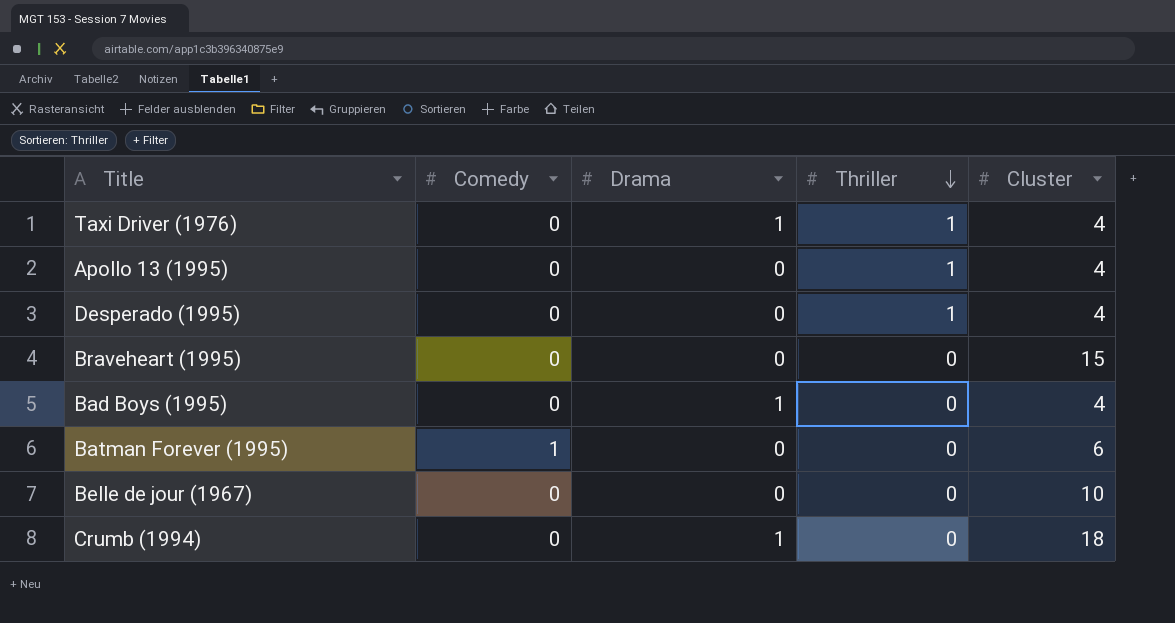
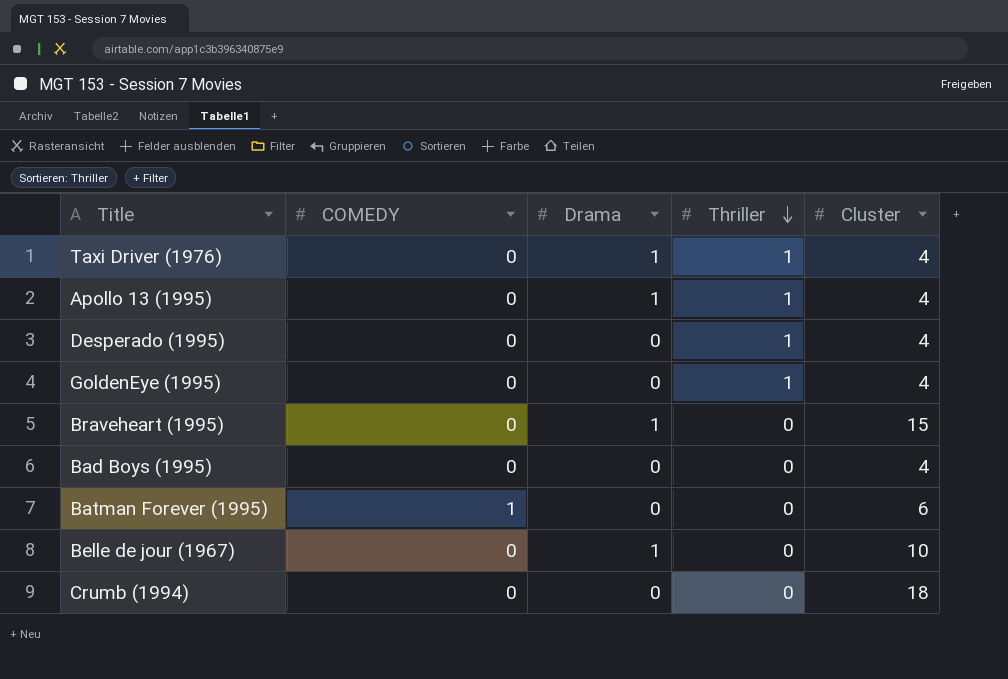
column name: Comedy -> COMEDY
Apollo 13 (1995) | Drama: 0 -> 1
row GoldenEye (1995): none -> 0 | 0 | 1 | 4
Braveheart (1995) | Drama: 0 -> 1
Bad Boys (1995) | Drama: 1 -> 0
Belle de jour (1967) | Drama: 0 -> 1
Crumb (1994) | Drama: 1 -> 0

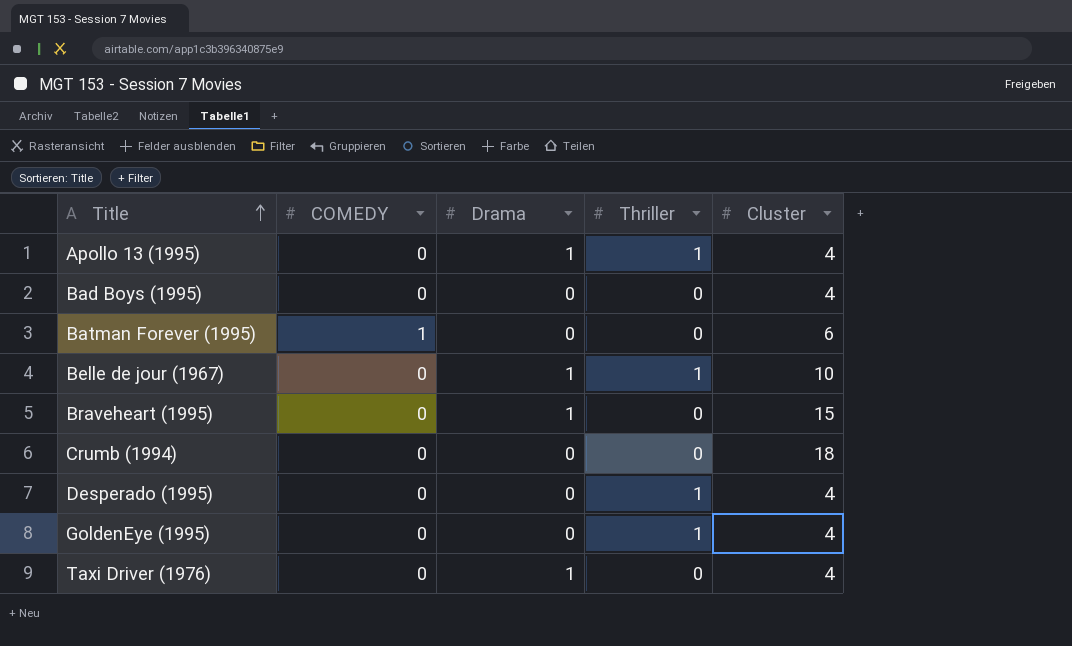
row order: Thriller descending -> Title ascending
Belle de jour (1967) | Thriller: 0 -> 1
Taxi Driver (1976) | Thriller: 1 -> 0

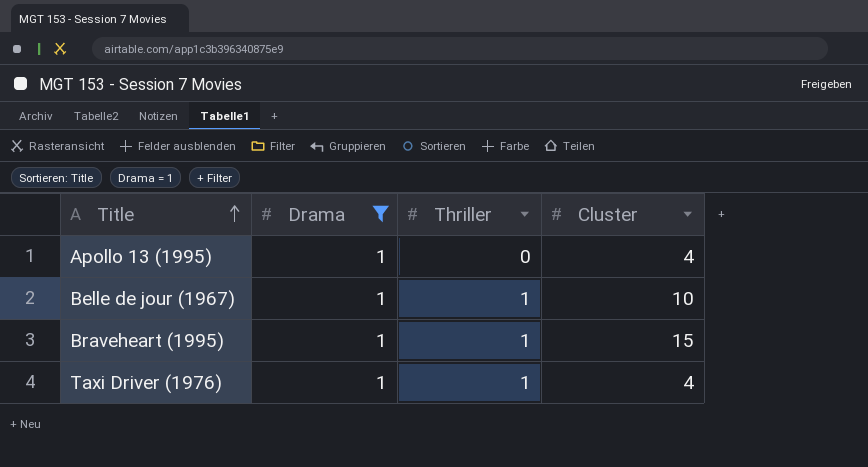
filter: none -> Drama = 1
column COMEDY | position: 2 -> none
Apollo 13 (1995) | Thriller: 1 -> 0
Braveheart (1995) | Thriller: 0 -> 1
Taxi Driver (1976) | Thriller: 0 -> 1

